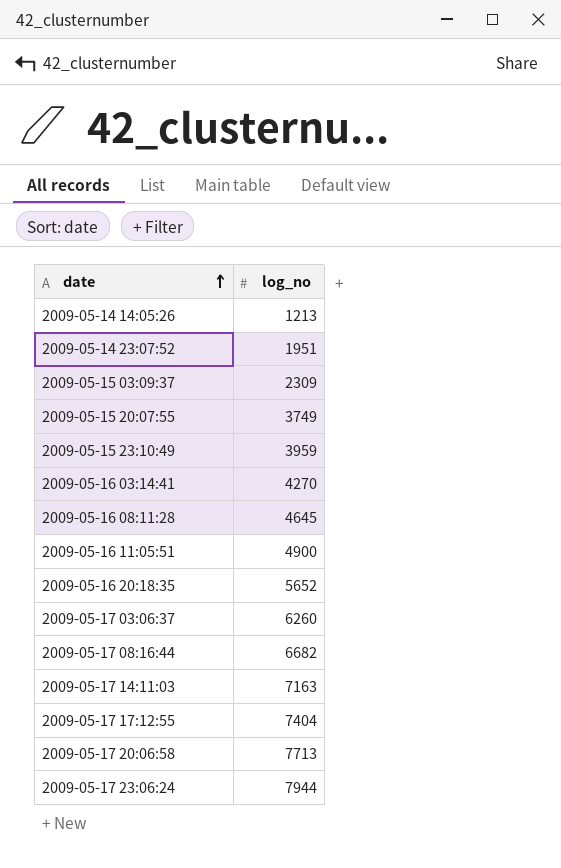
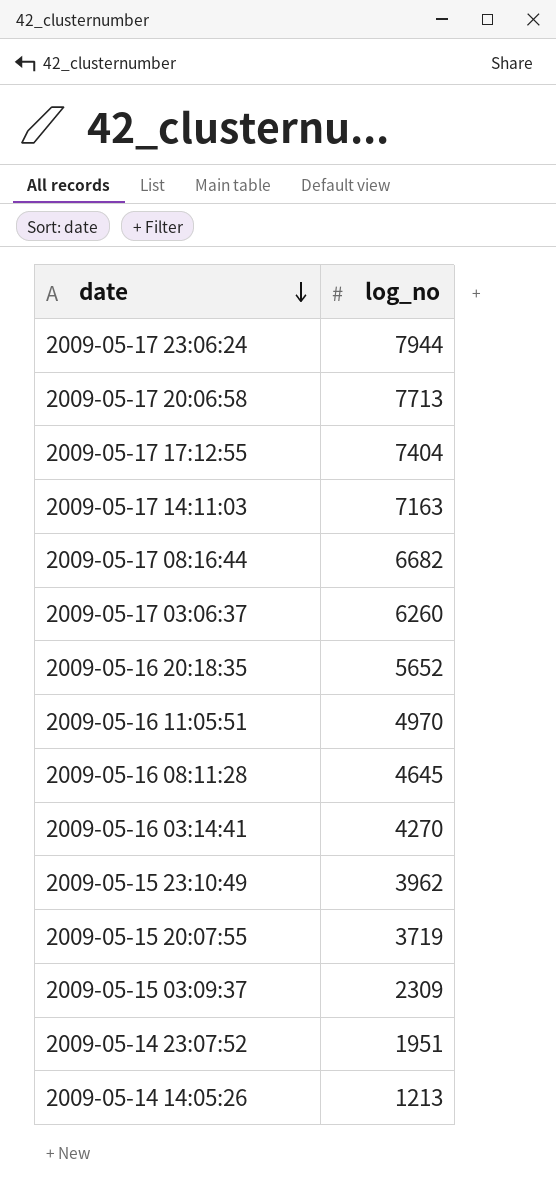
row order: date ascending -> date descending
2009-05-16 11:05:51 | log_no: 4900 -> 4970
2009-05-15 23:10:49 | log_no: 3959 -> 3962
2009-05-15 20:07:55 | log_no: 3749 -> 3719

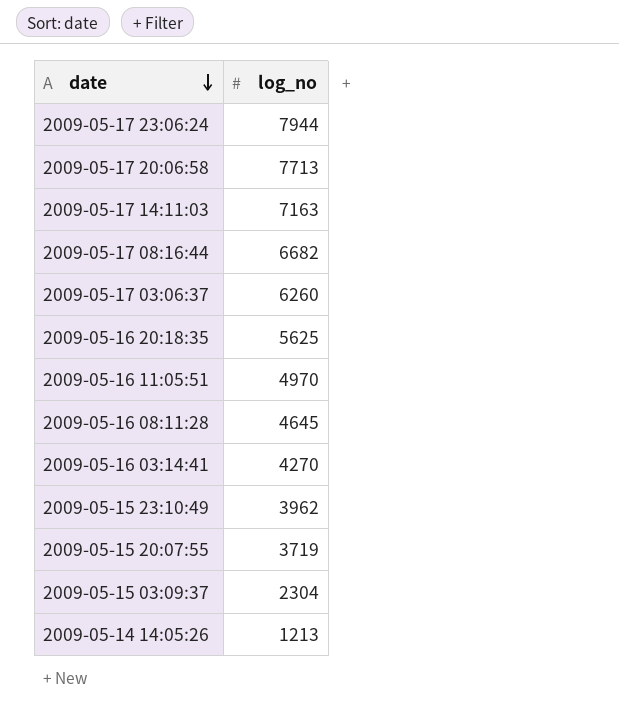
row 2009-05-17 17:12:55: 7404 -> none
row 2009-05-14 23:07:52: 1951 -> none
2009-05-16 20:18:35 | log_no: 5652 -> 5625
2009-05-15 03:09:37 | log_no: 2309 -> 2304

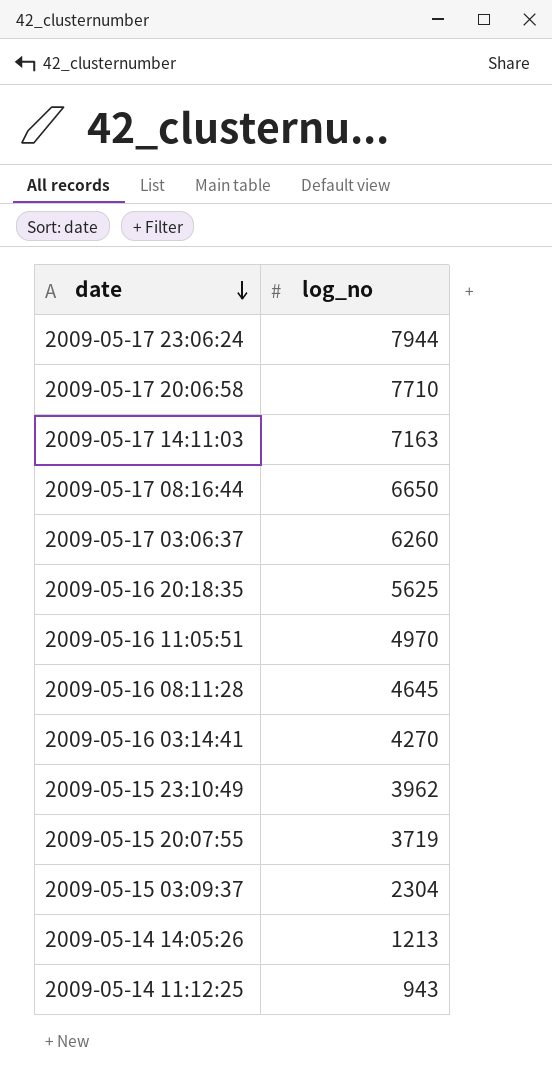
2009-05-17 20:06:58 | log_no: 7713 -> 7710
2009-05-17 08:16:44 | log_no: 6682 -> 6650
row 2009-05-14 11:12:25: none -> 943

